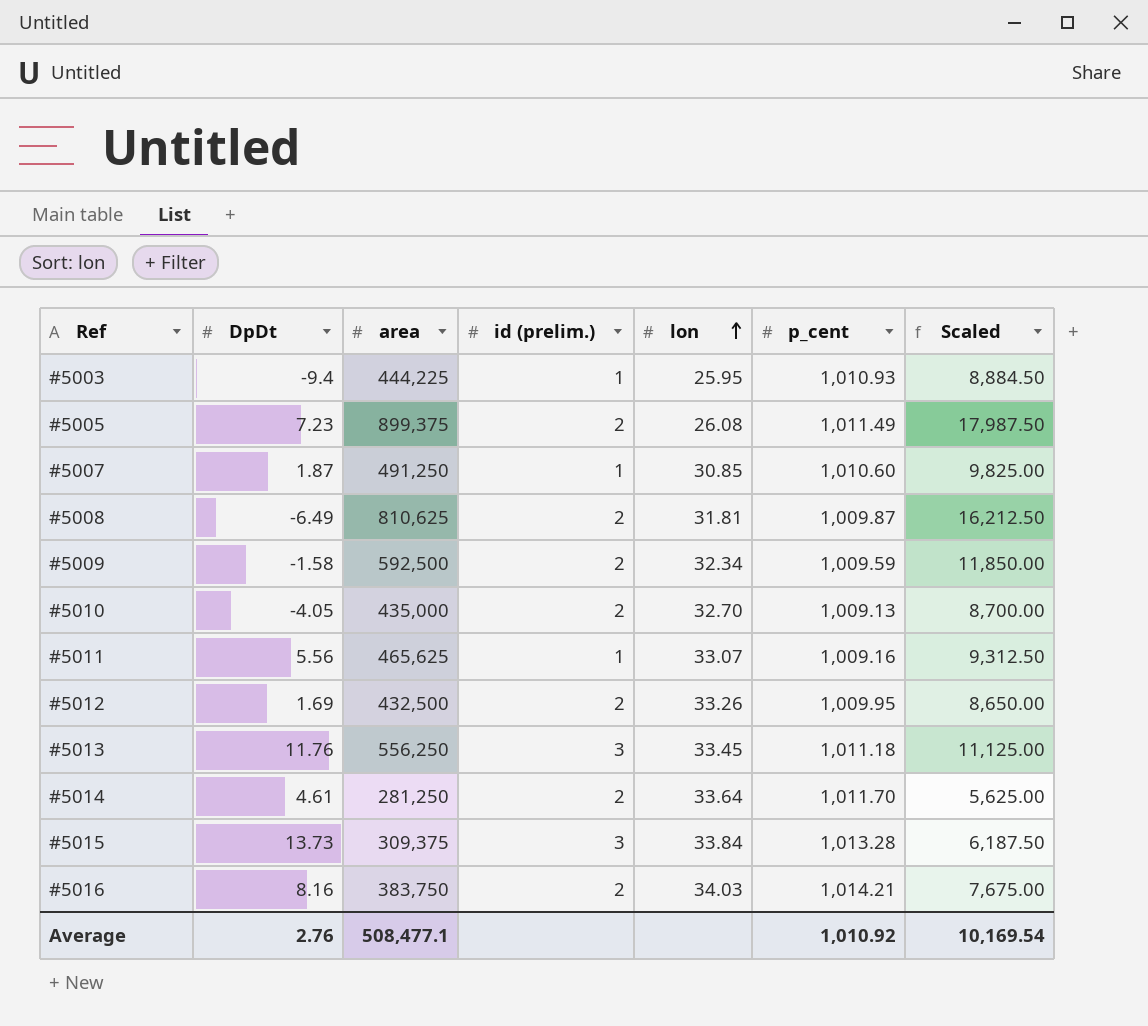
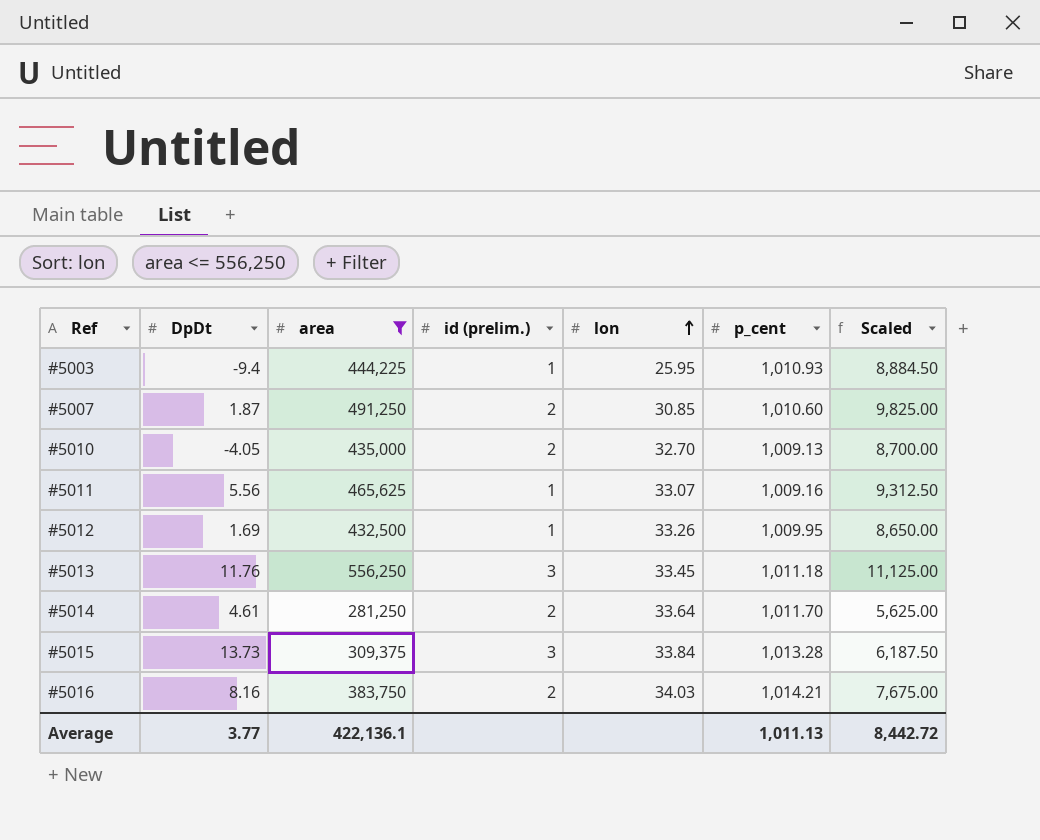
filter: none -> area <= 556,250
#5007 | id (prelim.): 1 -> 2
#5012 | id (prelim.): 2 -> 1
Average | DpDt: 2.76 -> 3.77
Average | area: 508,477.1 -> 422,136.1
Average | p_cent: 1,010.92 -> 1,011.13
Average | Scaled: 10,169.54 -> 8,442.72

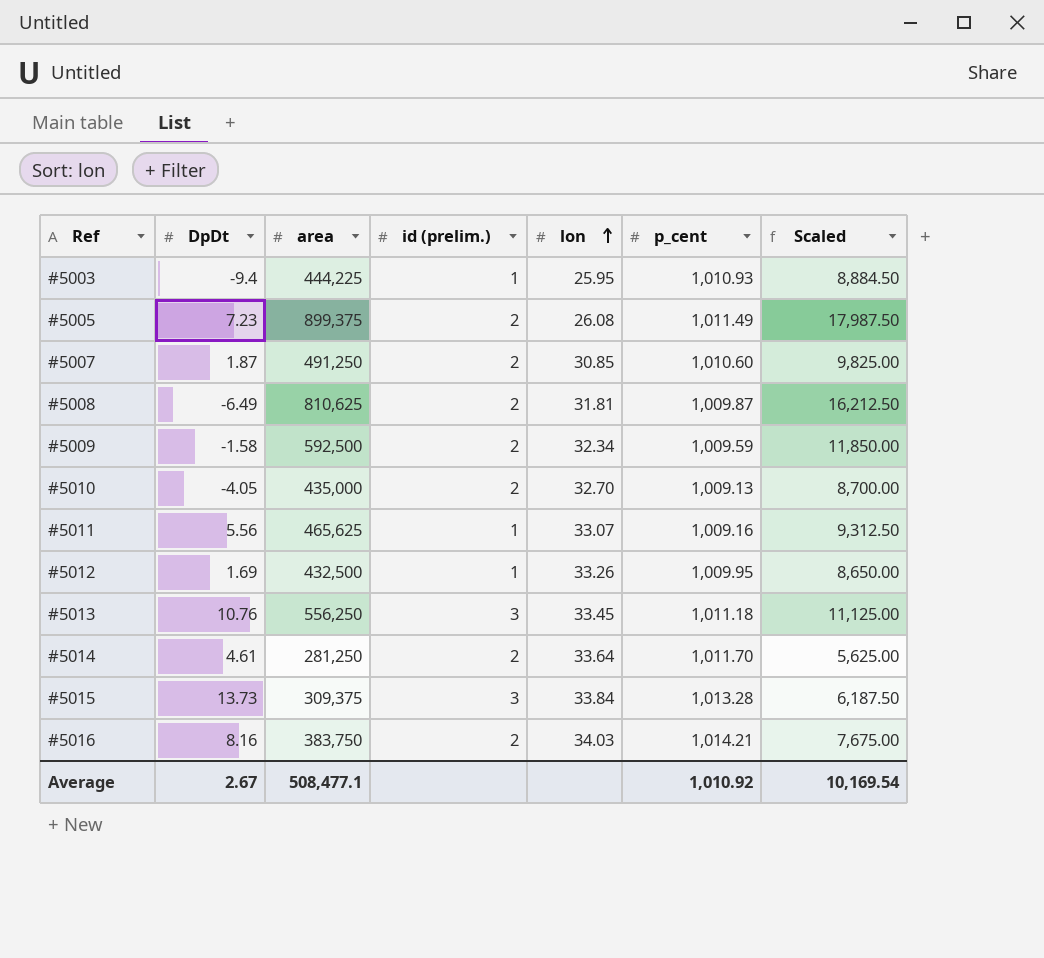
filter: area <= 556,250 -> none
#5013 | DpDt: 11.76 -> 10.76
Average | DpDt: 3.77 -> 2.67
Average | area: 422,136.1 -> 508,477.1
Average | p_cent: 1,011.13 -> 1,010.92
Average | Scaled: 8,442.72 -> 10,169.54

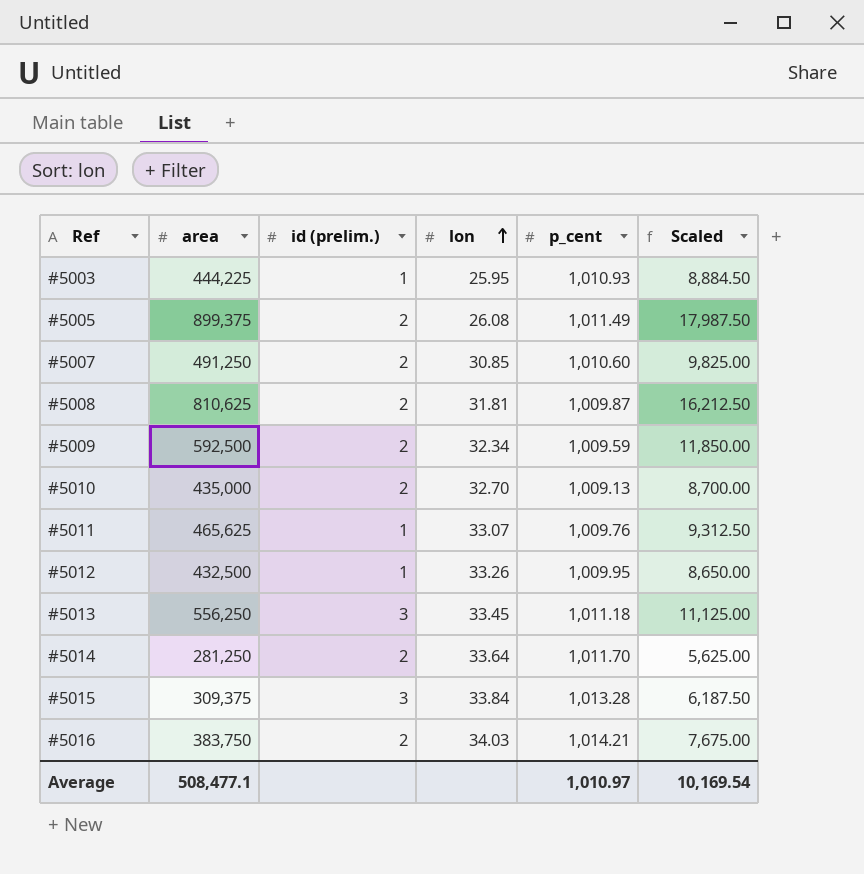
column DpDt | position: 2 -> none
#5011 | p_cent: 1,009.16 -> 1,009.76
Average | p_cent: 1,010.92 -> 1,010.97

